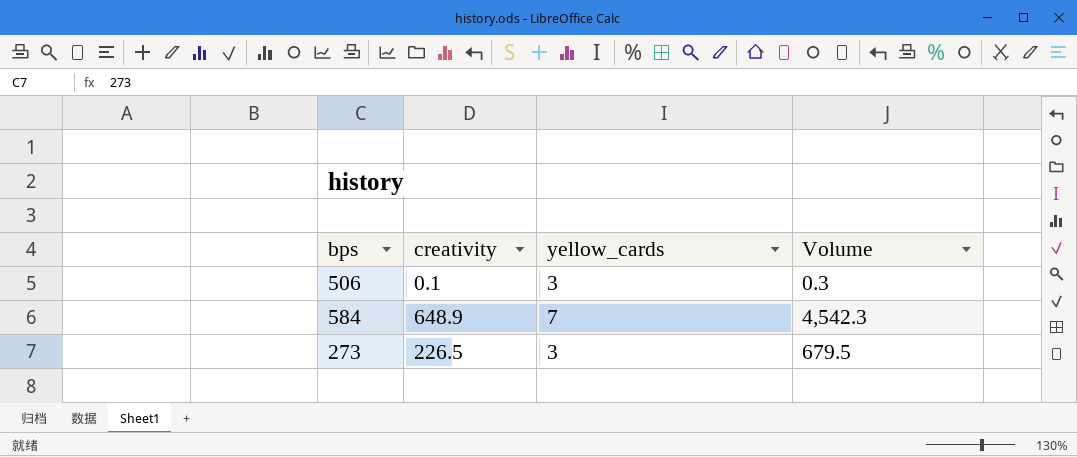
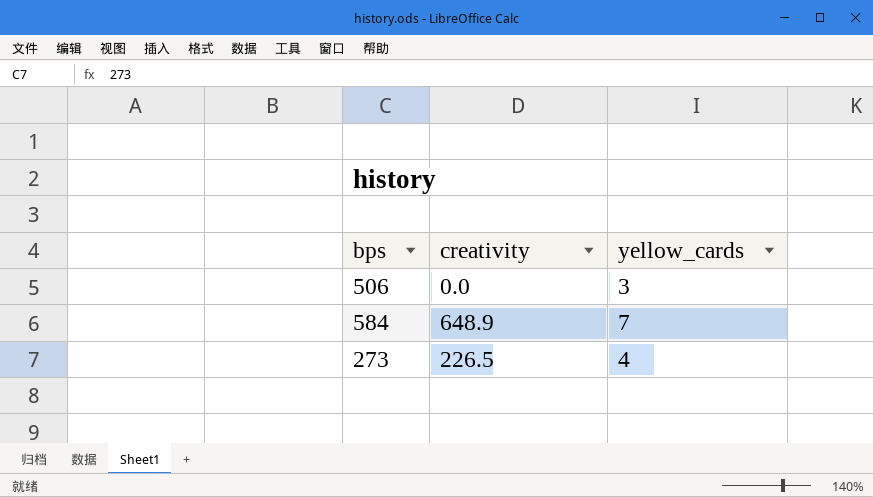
column Volume | formula: [creativity] * [yellow_cards] -> none
506 | creativity: 0.1 -> 0.0
273 | yellow_cards: 3 -> 4

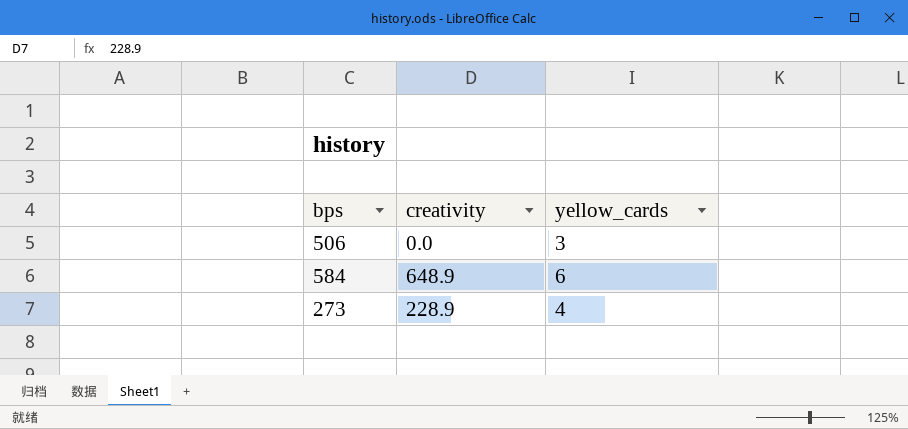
584 | yellow_cards: 7 -> 6
273 | creativity: 226.5 -> 228.9

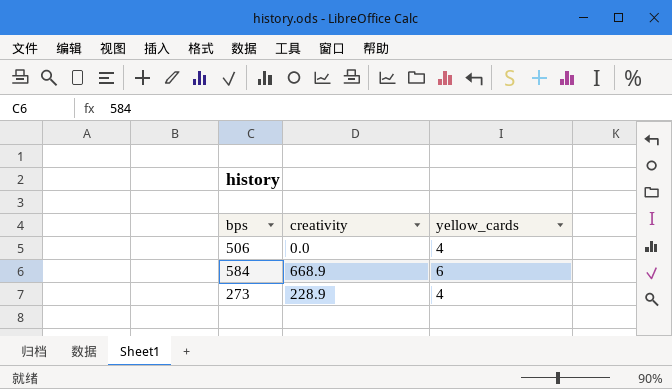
506 | yellow_cards: 3 -> 4
584 | creativity: 648.9 -> 668.9

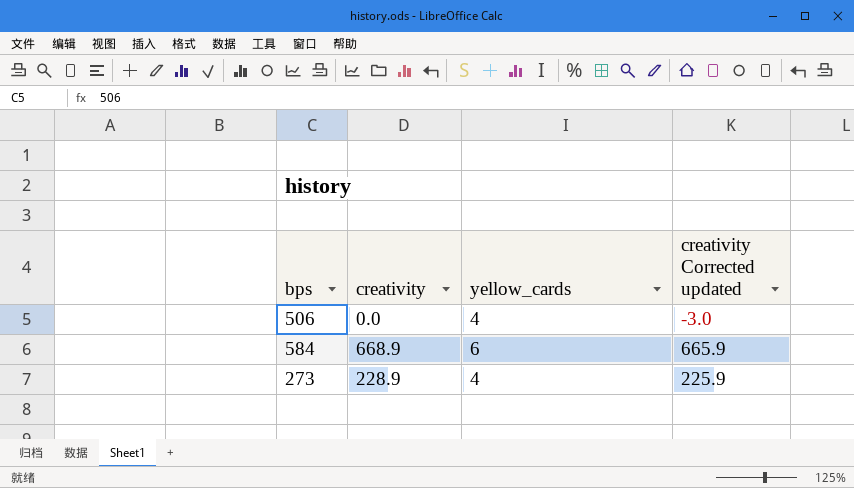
column creativity Corrected updated | formula: none -> [creativity] - 3

